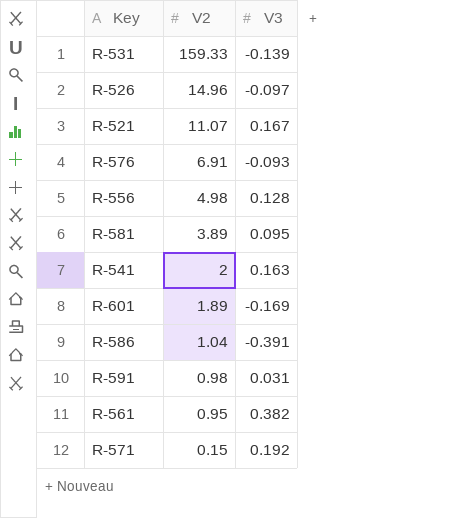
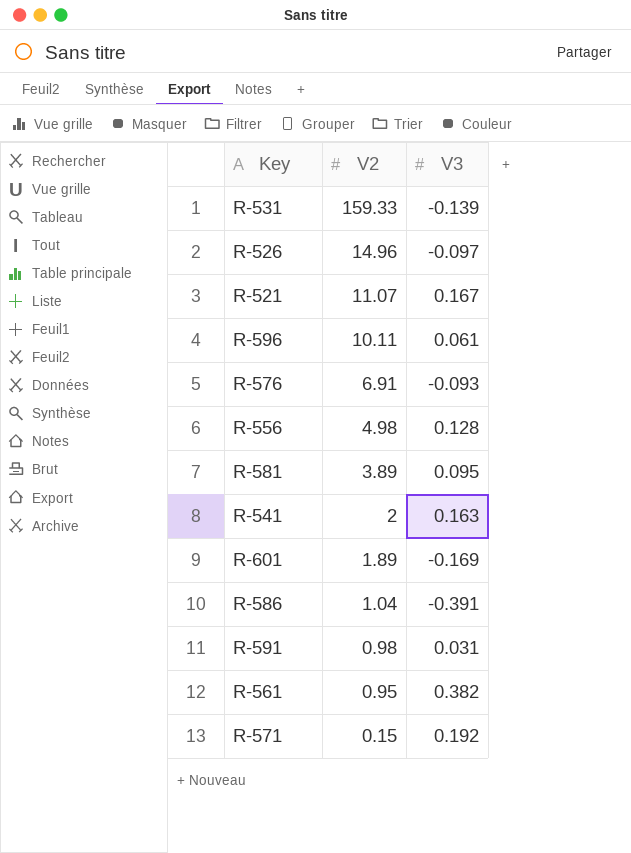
row R-596: none -> 10.11 | 0.061

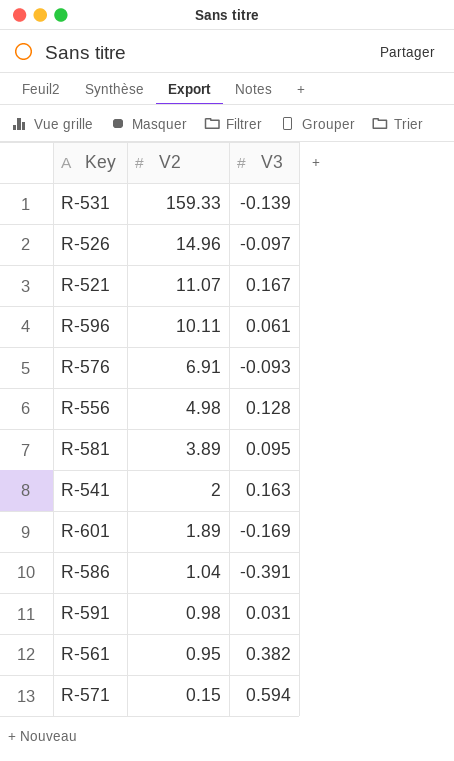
R-571 | V3: 0.192 -> 0.594

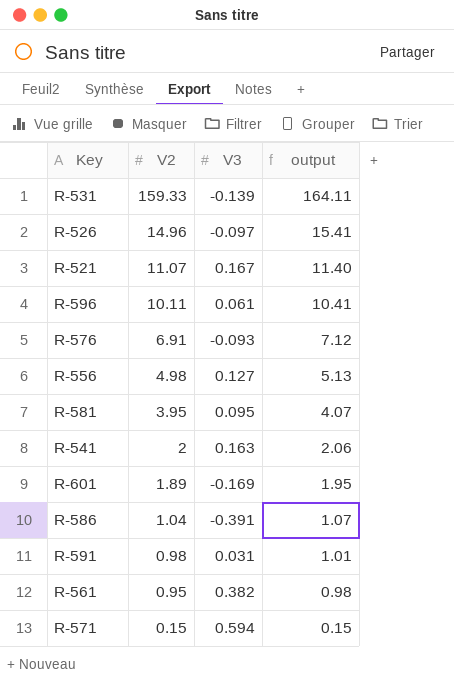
column output | formula: none -> [V2] * 1.03
R-556 | V3: 0.128 -> 0.127
R-581 | V2: 3.89 -> 3.95

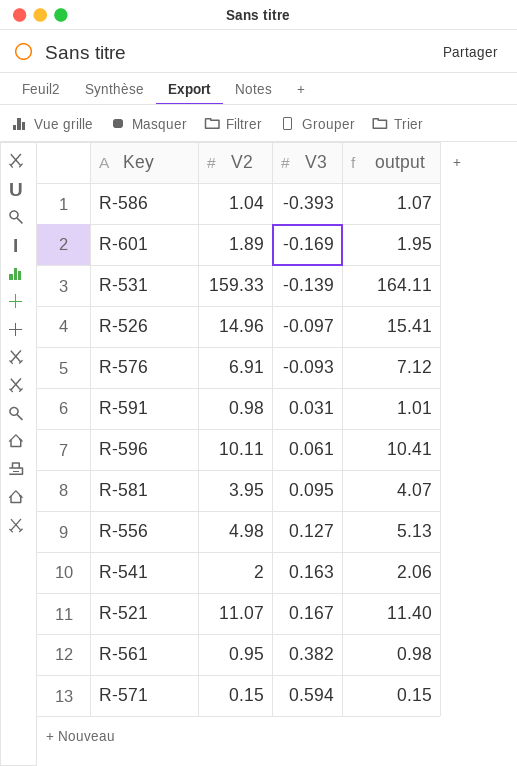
row order: V2 descending -> V3 ascending
R-586 | V3: -0.391 -> -0.393

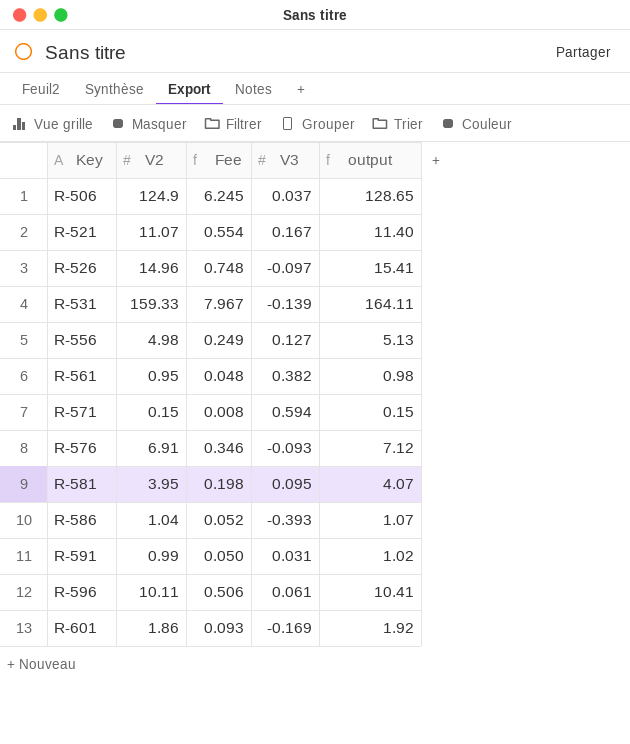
row order: V3 ascending -> Key ascending
column Fee | formula: none -> [V2] * 0.05
row R-541: 2 | 0.163 | 2.06 -> none
row R-506: none -> 124.9 | 6.245 | 0.037 | 128.65
R-591 | V2: 0.98 -> 0.99
R-591 | output: 1.01 -> 1.02
R-601 | V2: 1.89 -> 1.86
R-601 | output: 1.95 -> 1.92

